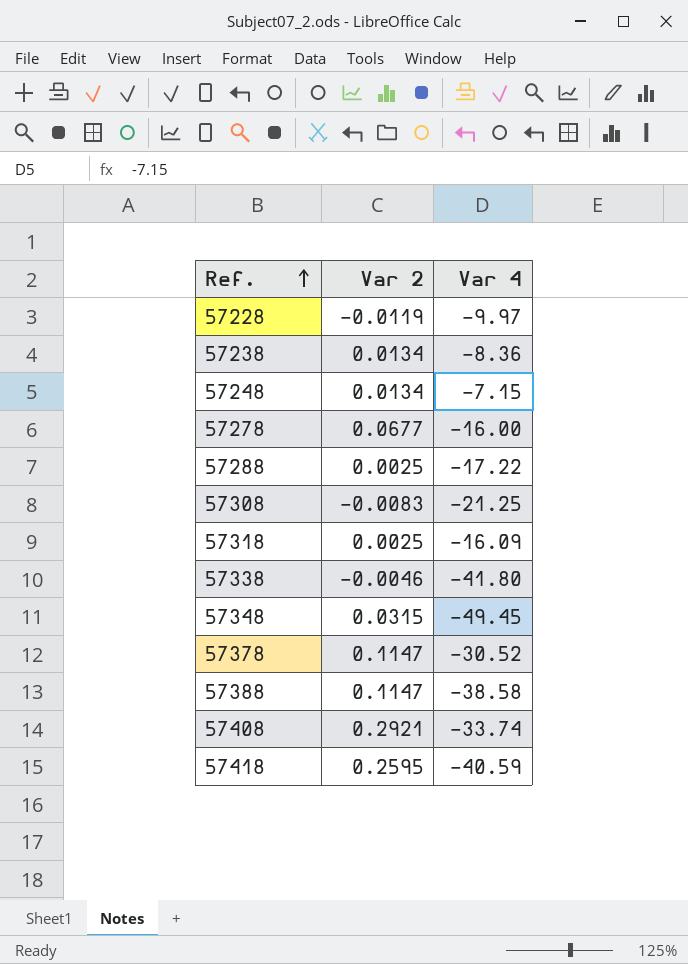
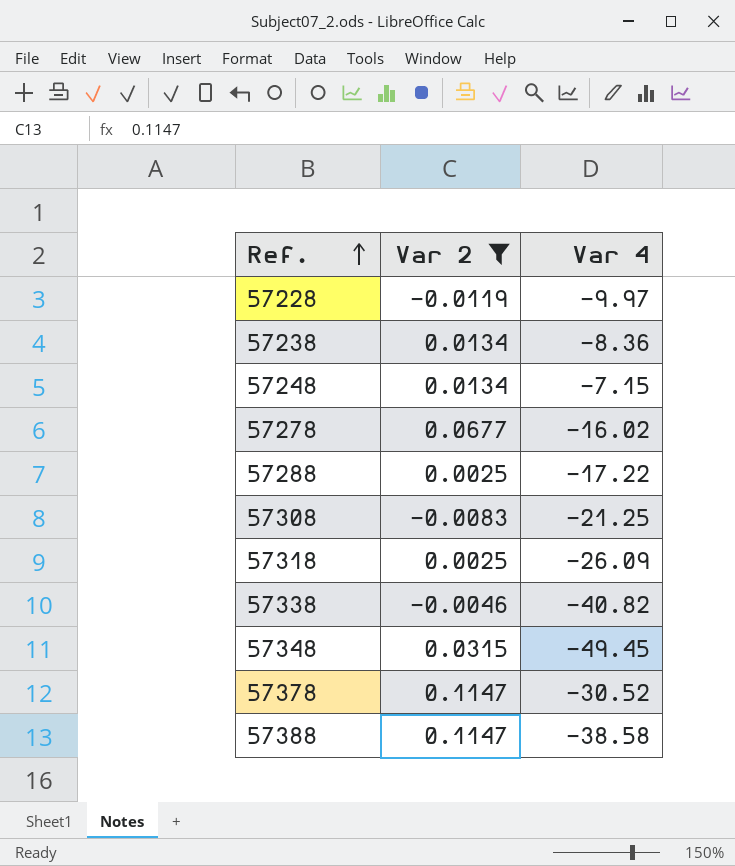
filter: none -> Var 2 <= 0.1147
57278 | Var 4: -16.00 -> -16.02
57318 | Var 4: -16.09 -> -26.09
57338 | Var 4: -41.80 -> -40.82

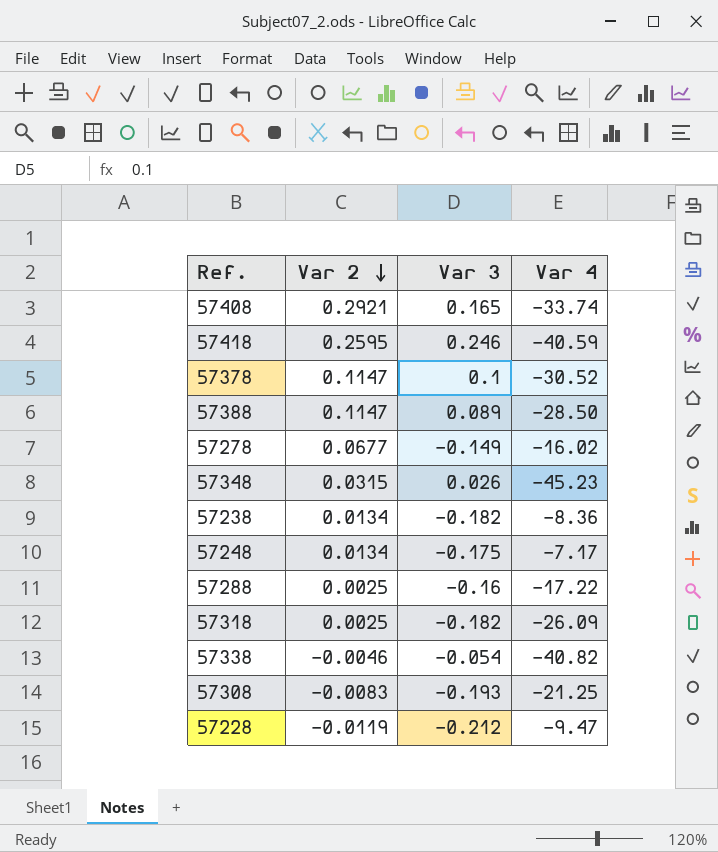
filter: Var 2 <= 0.1147 -> none
row order: Ref. ascending -> Var 2 descending
column Var 3 | position: none -> 3
57388 | Var 4: -38.58 -> -28.50
57348 | Var 4: -49.45 -> -45.23
57248 | Var 4: -7.15 -> -7.17
57228 | Var 4: -9.97 -> -9.47

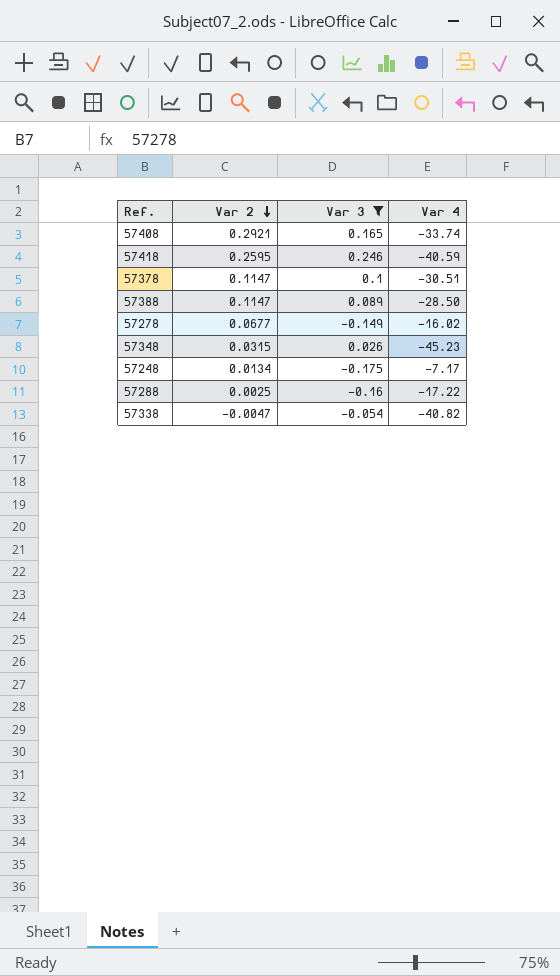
filter: none -> Var 3 >= -0.175
57378 | Var 4: -30.52 -> -30.51
57338 | Var 2: -0.0046 -> -0.0047

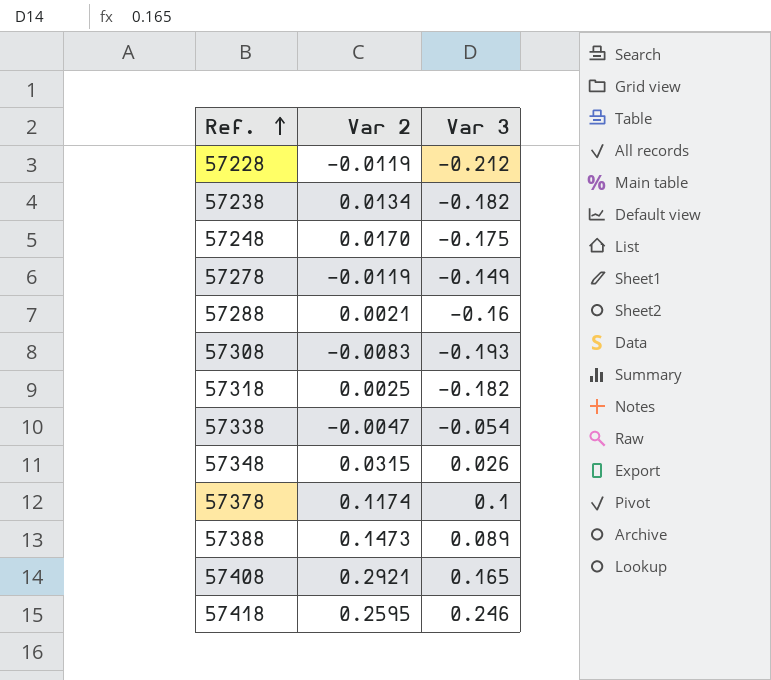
filter: Var 3 >= -0.175 -> none
row order: Var 2 descending -> Ref. ascending
column Var 4 | position: 4 -> none
57248 | Var 2: 0.0134 -> 0.0170
57278 | Var 2: 0.0677 -> -0.0119
57288 | Var 2: 0.0025 -> 0.0021
57378 | Var 2: 0.1147 -> 0.1174
57388 | Var 2: 0.1147 -> 0.1473

